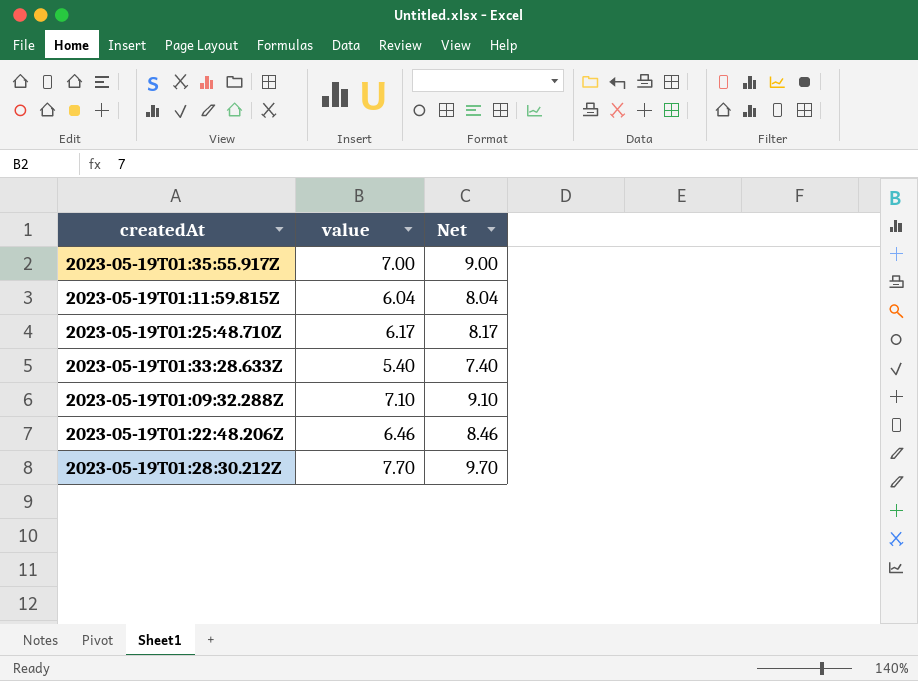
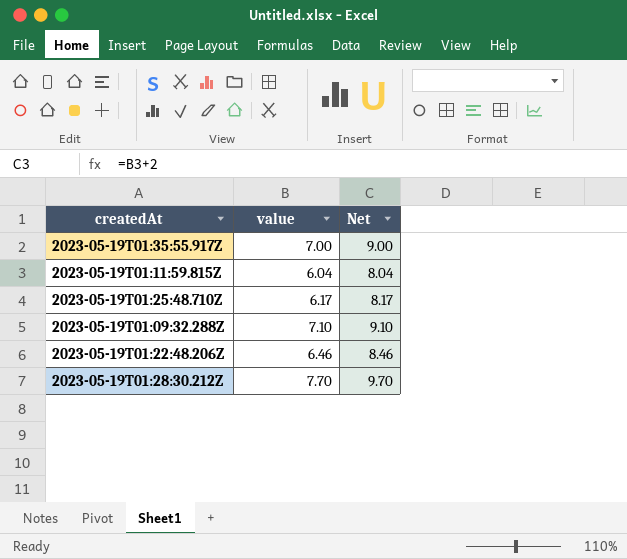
row 2023-05-19T01:33:28.633Z: 5.40 | 7.40 -> none

